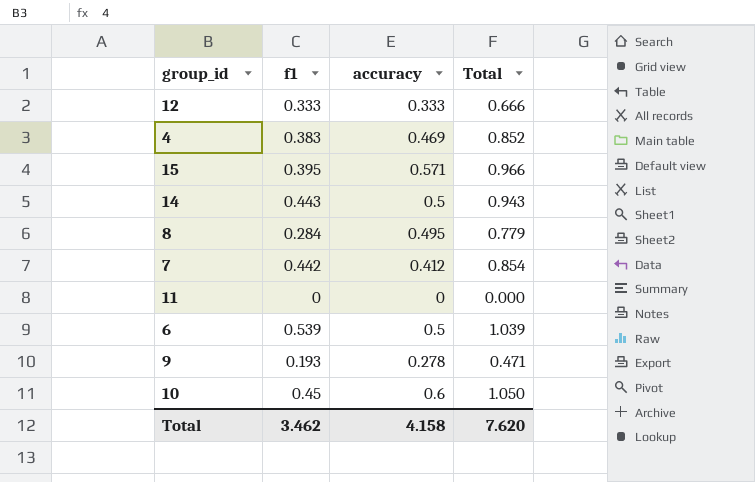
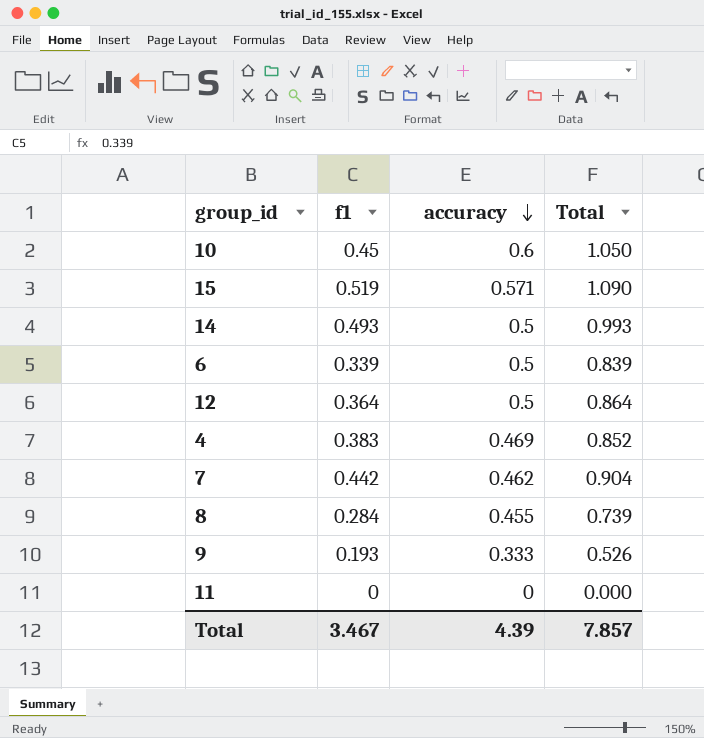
row order: none -> accuracy descending
15 | f1: 0.395 -> 0.519
15 | Total: 0.966 -> 1.090
14 | f1: 0.443 -> 0.493
14 | Total: 0.943 -> 0.993
6 | f1: 0.539 -> 0.339
6 | Total: 1.039 -> 0.839
12 | f1: 0.333 -> 0.364
12 | accuracy: 0.333 -> 0.5
12 | Total: 0.666 -> 0.864
7 | accuracy: 0.412 -> 0.462
7 | Total: 0.854 -> 0.904
8 | accuracy: 0.495 -> 0.455
8 | Total: 0.779 -> 0.739
9 | accuracy: 0.278 -> 0.333
9 | Total: 0.471 -> 0.526
Total | f1: 3.462 -> 3.467
Total | accuracy: 4.158 -> 4.39
Total | Total: 7.620 -> 7.857

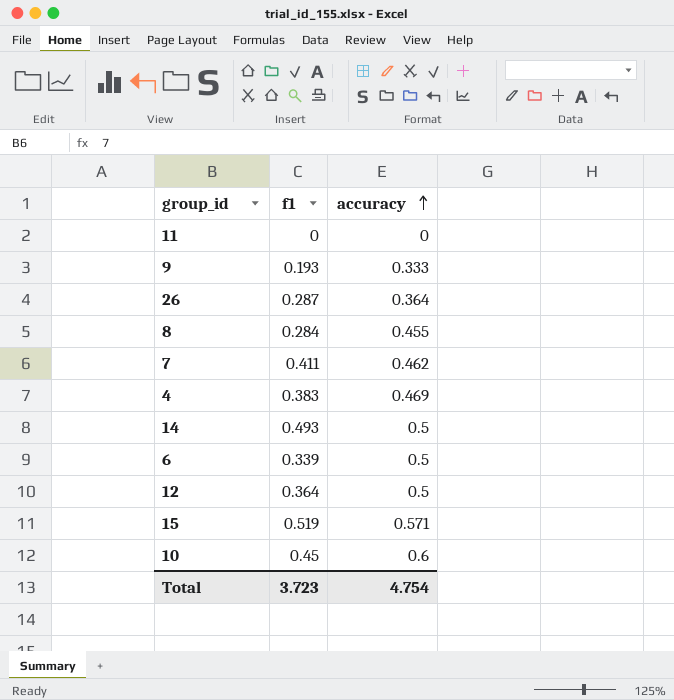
row order: accuracy descending -> accuracy ascending
column Total | formula: [f1] + [accuracy] -> none
row 26: none -> 0.287 | 0.364
7 | f1: 0.442 -> 0.411
Total | f1: 3.467 -> 3.723
Total | accuracy: 4.39 -> 4.754

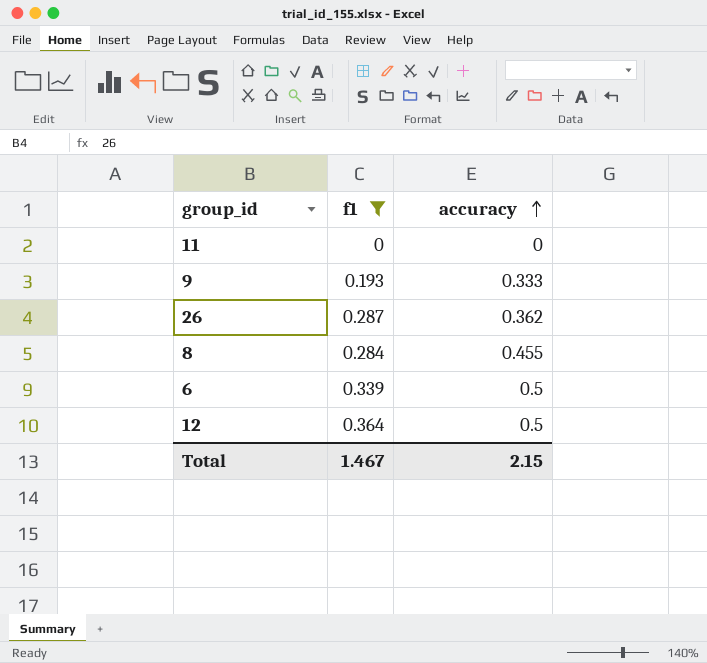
filter: none -> f1 <= 0.364
26 | accuracy: 0.364 -> 0.362
Total | f1: 3.723 -> 1.467
Total | accuracy: 4.754 -> 2.15

